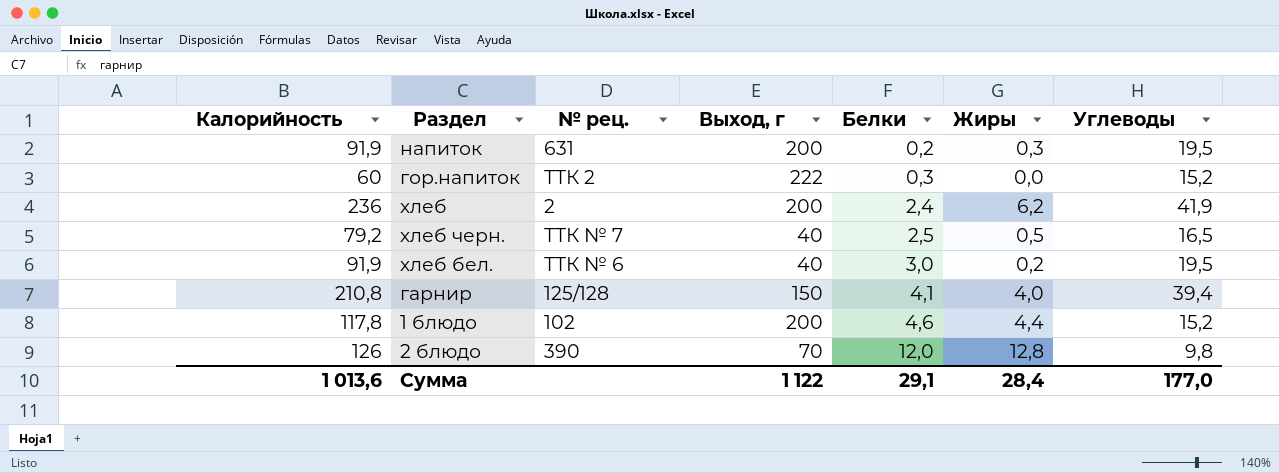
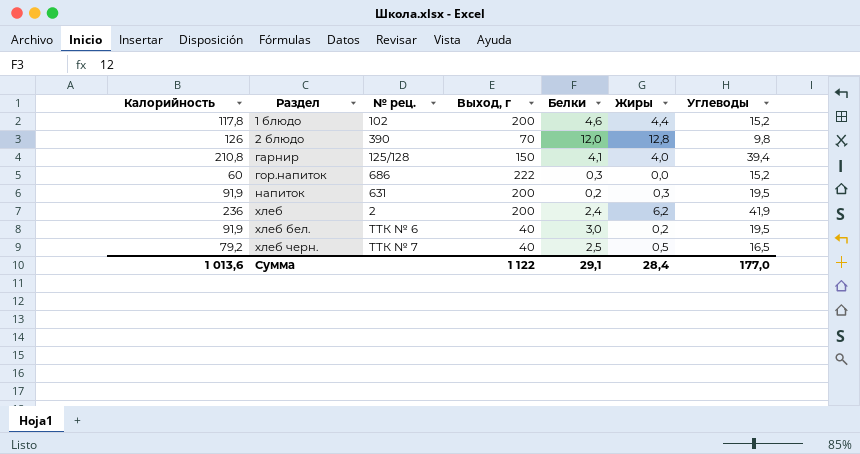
row order: Белки ascending -> Раздел ascending
гор.напиток | № рец.: ТТК 2 -> 686

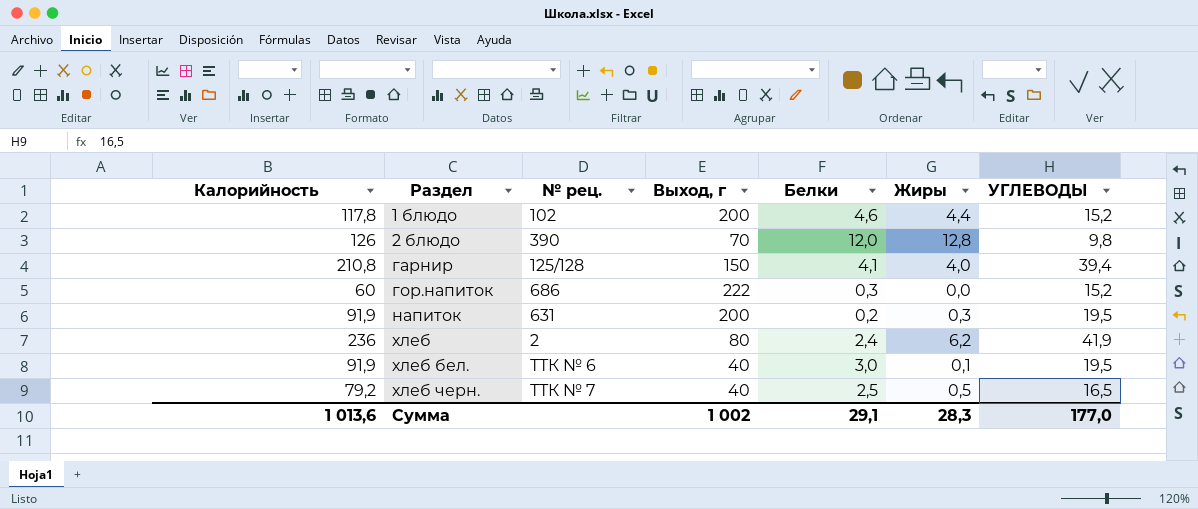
column name: Углеводы -> УГЛЕВОДЫ
хлеб | Выход, г: 200 -> 80
хлеб бел. | Жиры: 0,2 -> 0,1
Сумма | Выход, г: 1 122 -> 1 002
Сумма | Жиры: 28,4 -> 28,3

